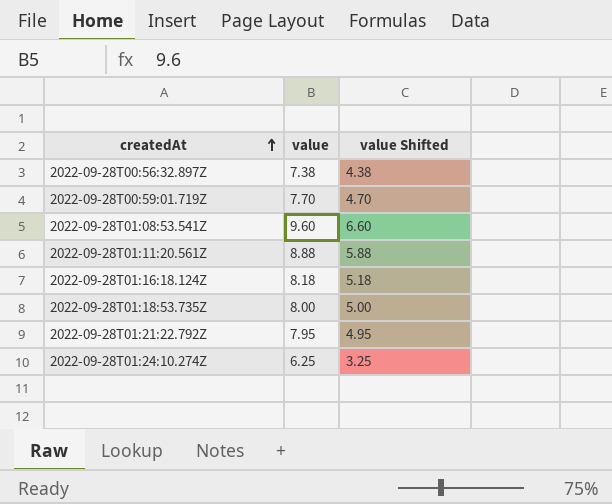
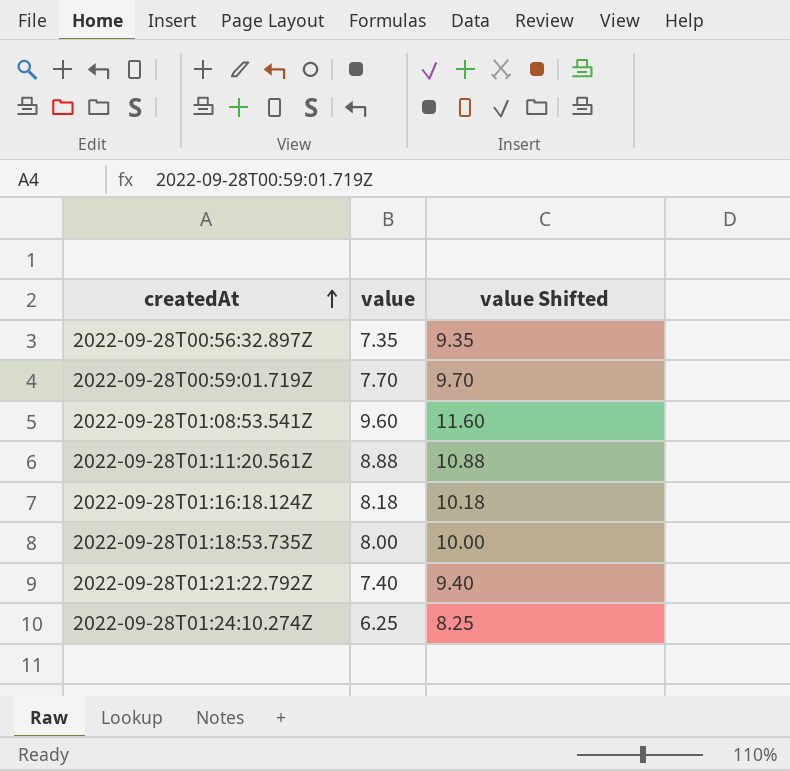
column value Shifted | formula: [value] - 3 -> [value] + 2
2022-09-28T00:56:32.897Z | value: 7.38 -> 7.35
2022-09-28T01:21:22.792Z | value: 7.95 -> 7.40

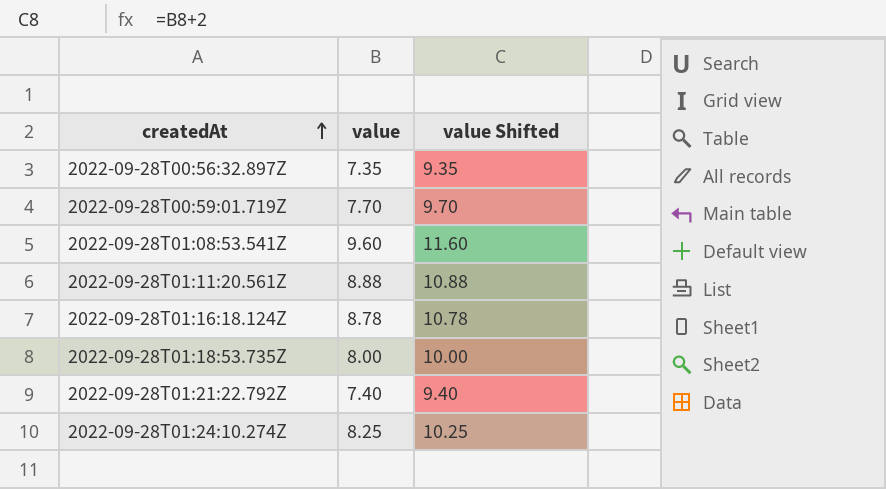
2022-09-28T01:16:18.124Z | value: 8.18 -> 8.78
2022-09-28T01:16:18.124Z | value Shifted: 10.18 -> 10.78
2022-09-28T01:24:10.274Z | value: 6.25 -> 8.25
2022-09-28T01:24:10.274Z | value Shifted: 8.25 -> 10.25

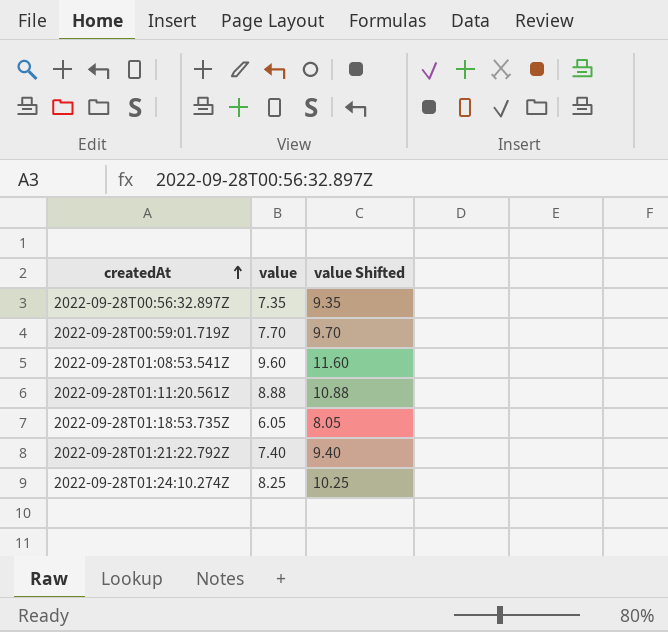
row 2022-09-28T01:16:18.124Z: 8.78 | 10.78 -> none
2022-09-28T01:18:53.735Z | value: 8.00 -> 6.05
2022-09-28T01:18:53.735Z | value Shifted: 10.00 -> 8.05

